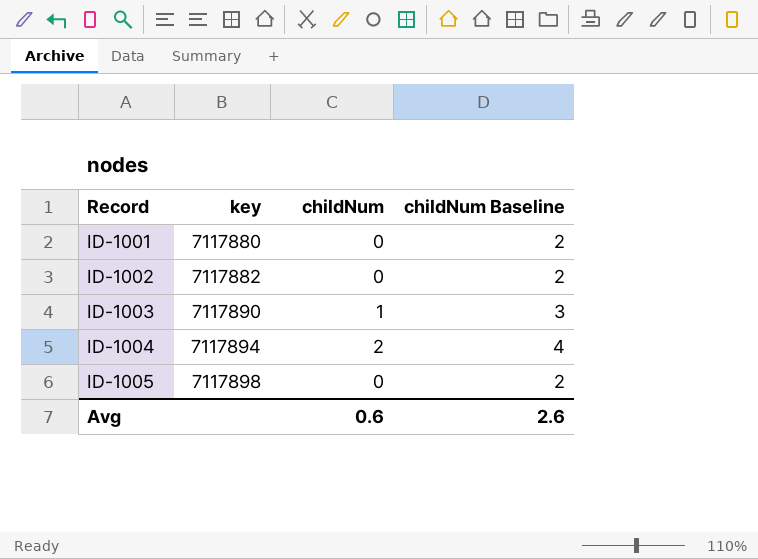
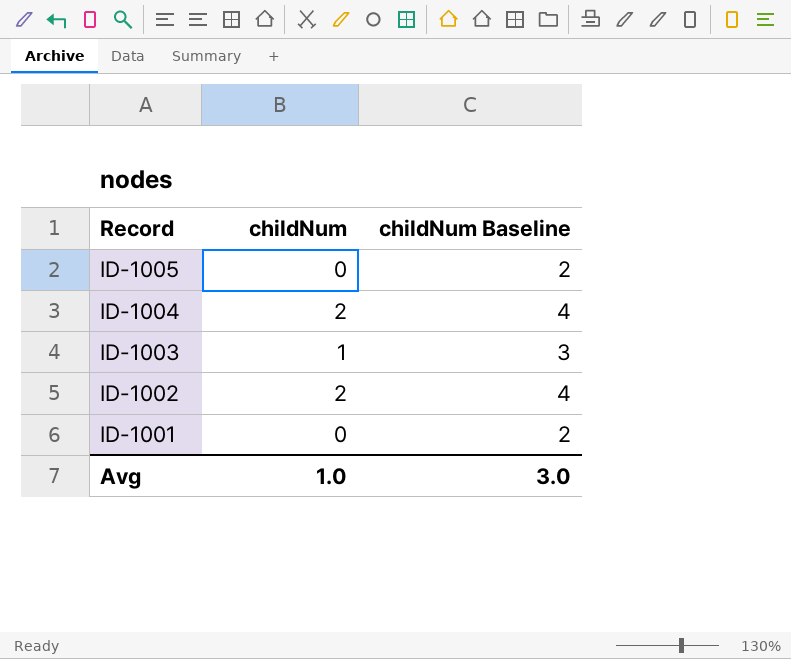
row order: Record ascending -> Record descending
column key | position: 2 -> none
ID-1002 | childNum: 0 -> 2
ID-1002 | childNum Baseline: 2 -> 4
Avg | childNum: 0.6 -> 1.0
Avg | childNum Baseline: 2.6 -> 3.0

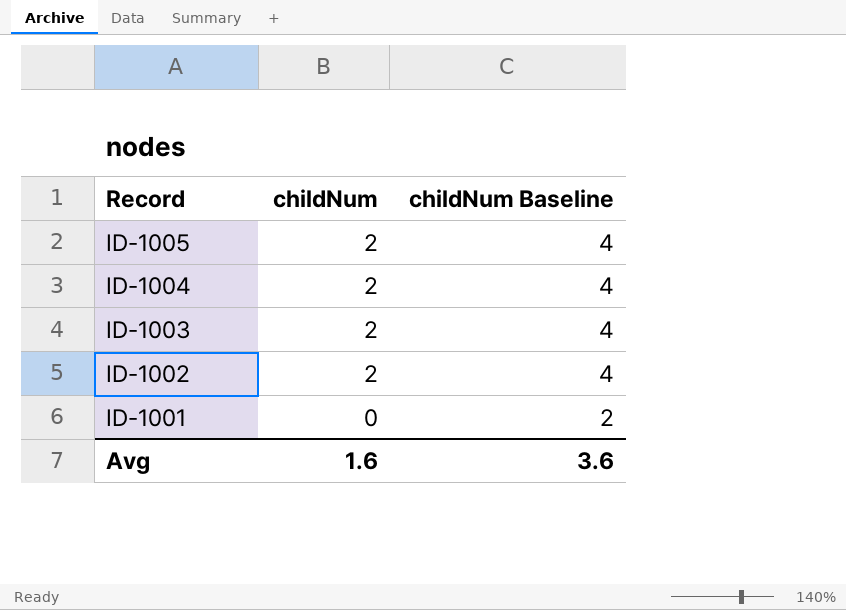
ID-1005 | childNum: 0 -> 2
ID-1005 | childNum Baseline: 2 -> 4
ID-1003 | childNum: 1 -> 2
ID-1003 | childNum Baseline: 3 -> 4
Avg | childNum: 1.0 -> 1.6
Avg | childNum Baseline: 3.0 -> 3.6

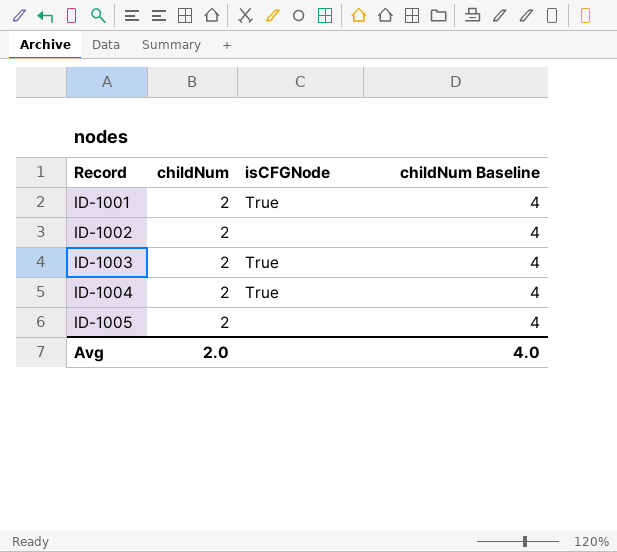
row order: Record descending -> Record ascending
column isCFGNode | position: none -> 3
ID-1001 | childNum: 0 -> 2
ID-1001 | childNum Baseline: 2 -> 4
Avg | childNum: 1.6 -> 2.0
Avg | childNum Baseline: 3.6 -> 4.0

